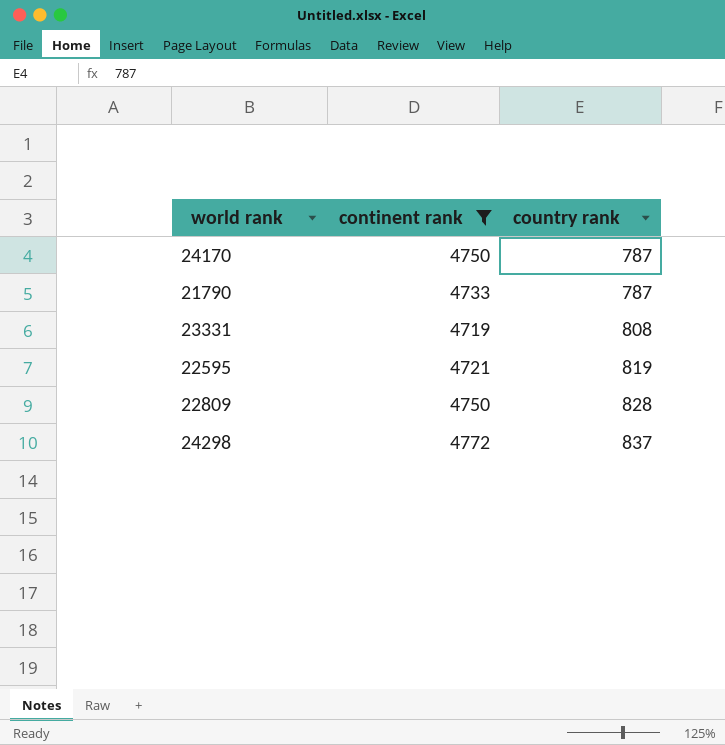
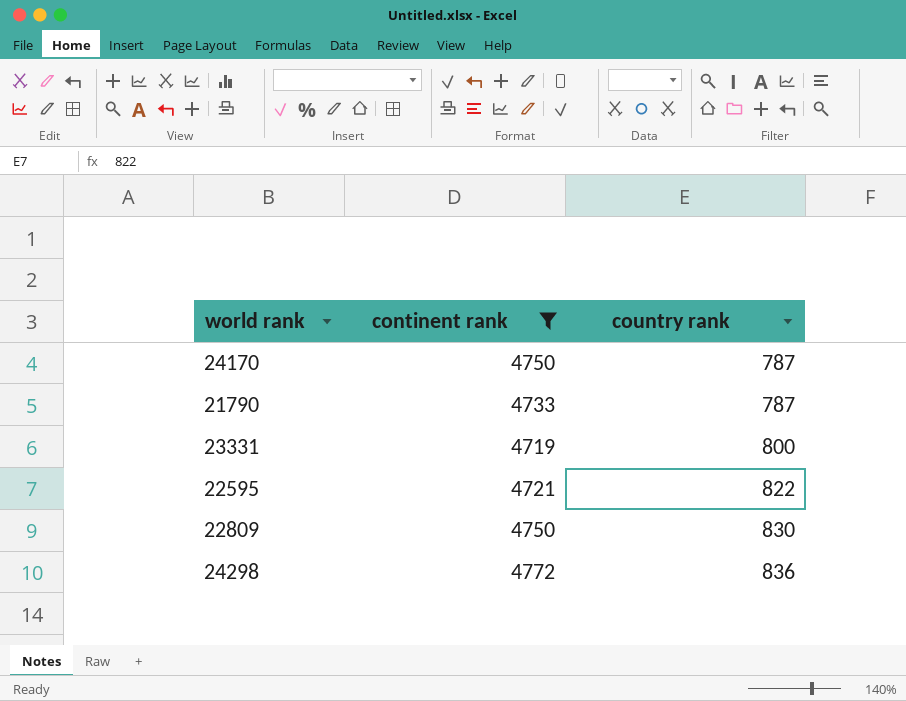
23331 | country rank: 808 -> 800
22595 | country rank: 819 -> 822
22809 | country rank: 828 -> 830
24298 | country rank: 837 -> 836

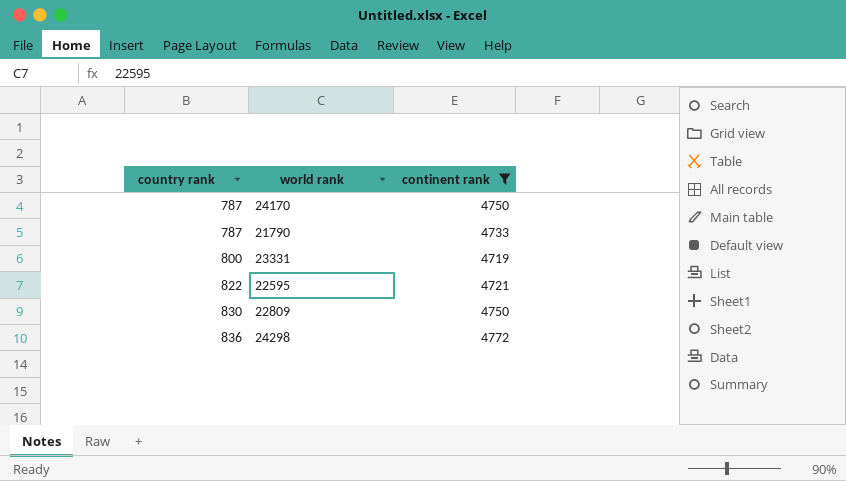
column country rank | position: 3 -> 1

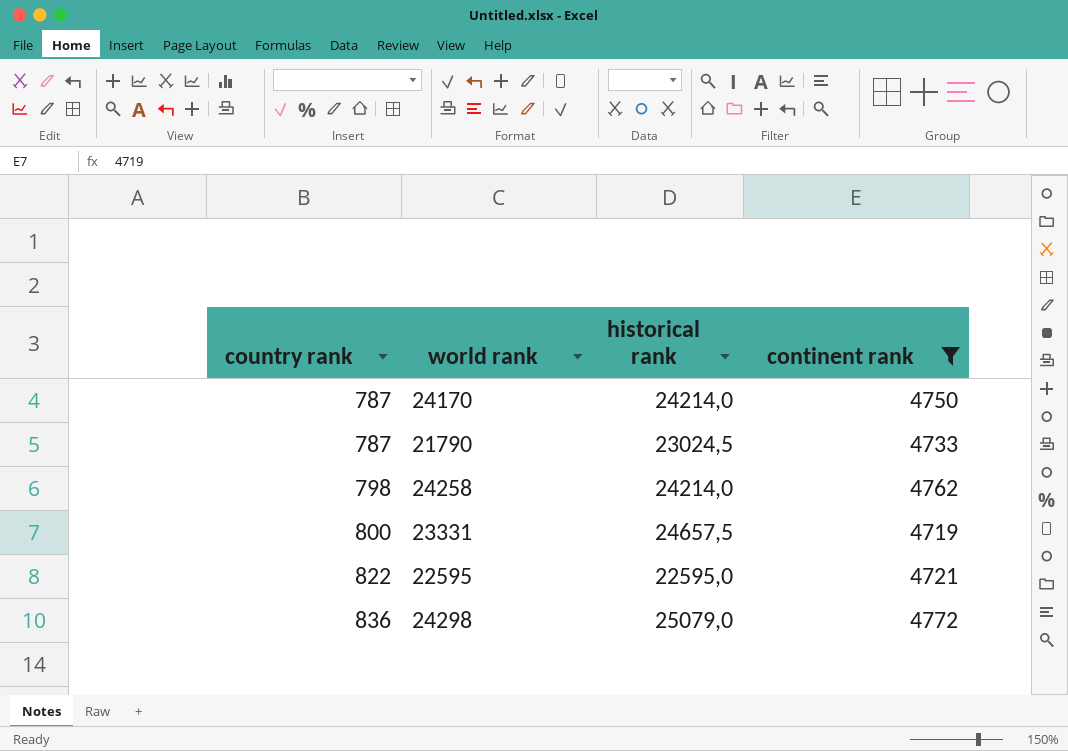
column historical rank | position: none -> 3
row 22809: 830 | 4750 -> none
row 24258: none -> 798 | 24214,0 | 4762

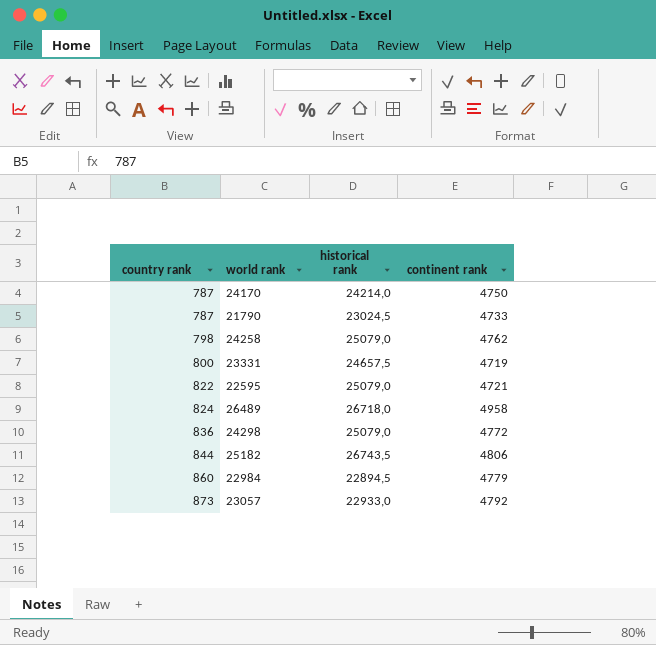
filter: continent rank <= 4772 -> none
24258 | historical rank: 24214,0 -> 25079,0
22595 | historical rank: 22595,0 -> 25079,0

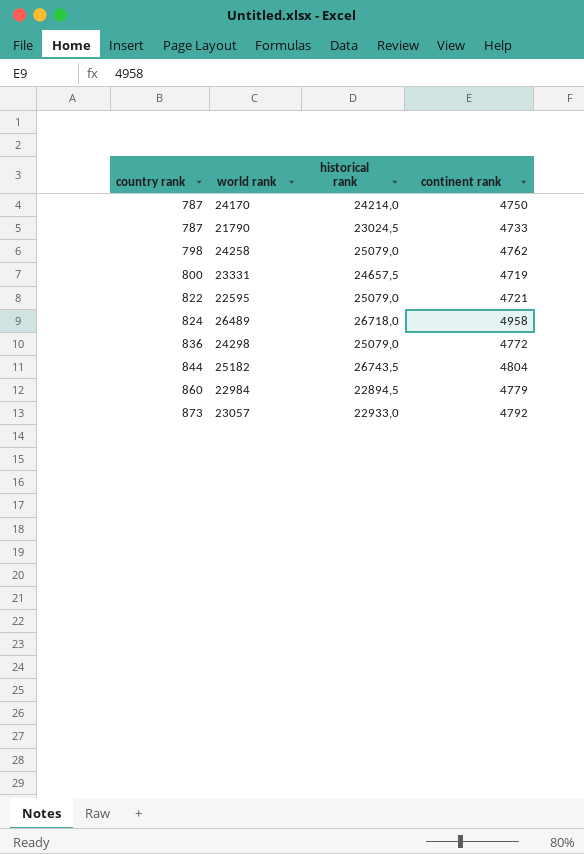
25182 | continent rank: 4806 -> 4804

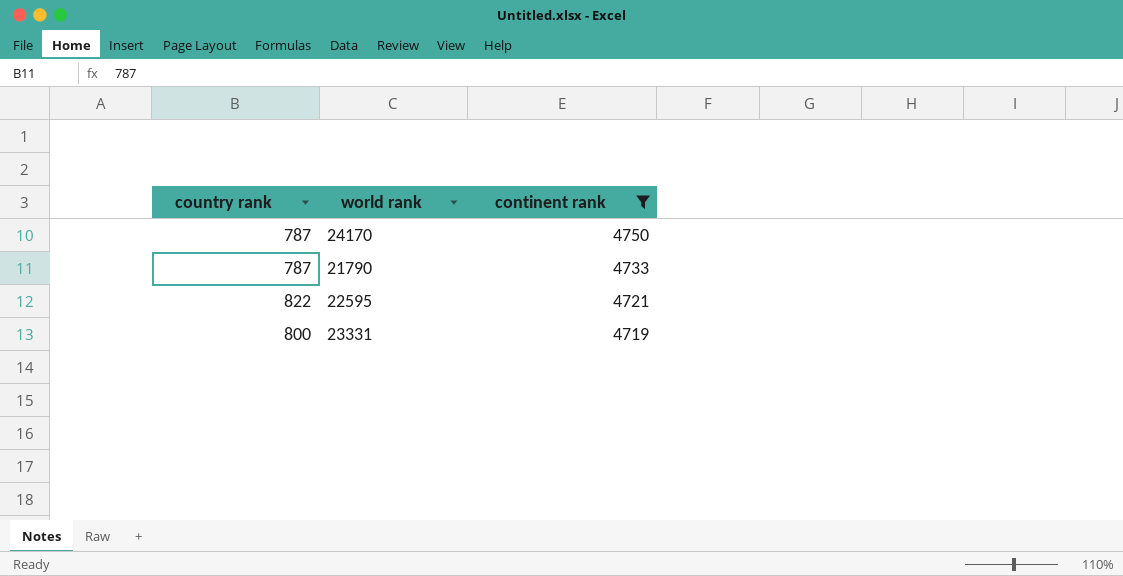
filter: none -> continent rank <= 4750
row order: country rank ascending -> continent rank descending
column historical rank | position: 3 -> none

